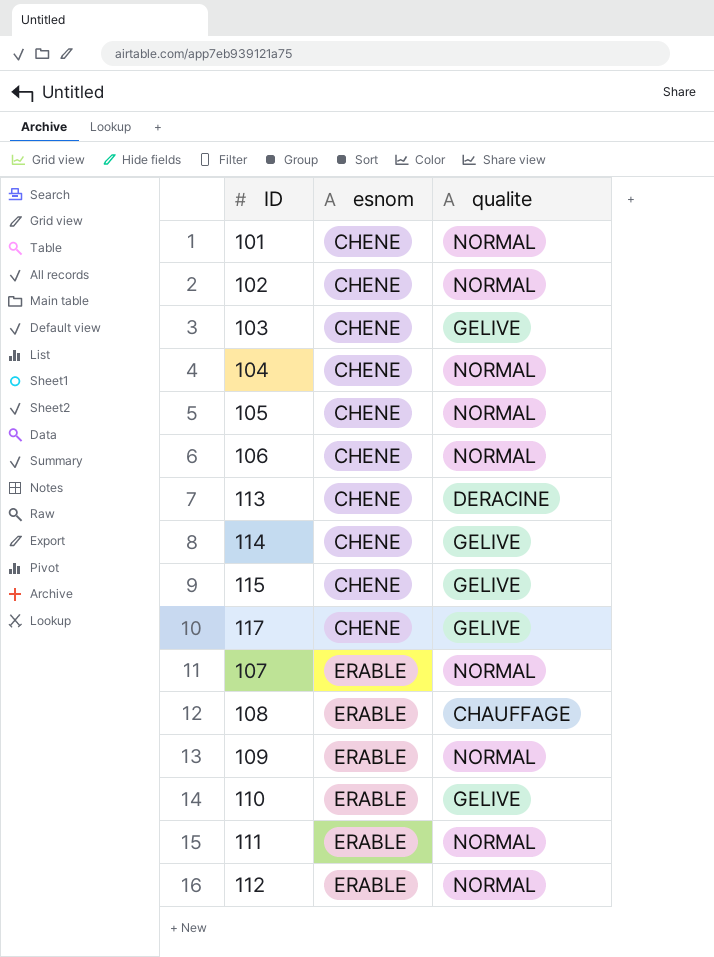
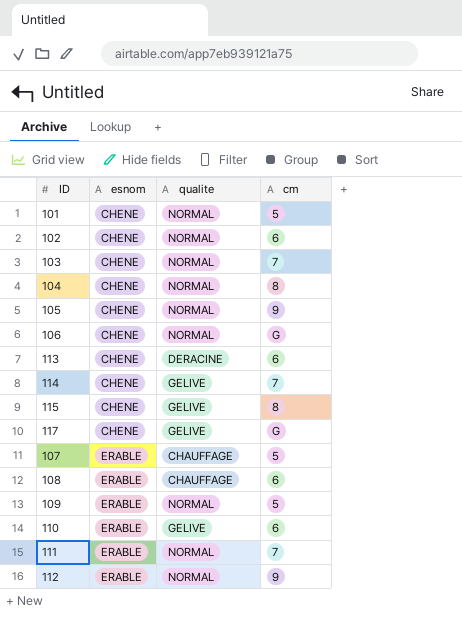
column cm | position: none -> 4
103 | qualite: GELIVE -> NORMAL
107 | qualite: NORMAL -> CHAUFFAGE

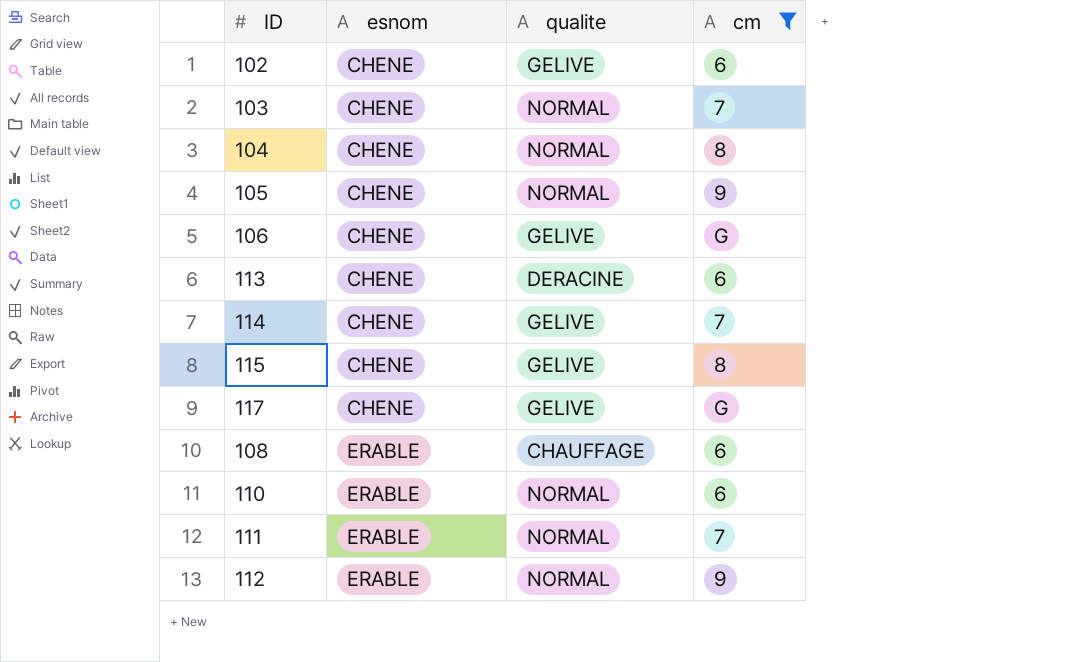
filter: none -> cm != 5
102 | qualite: NORMAL -> GELIVE
106 | qualite: NORMAL -> GELIVE
110 | qualite: GELIVE -> NORMAL

